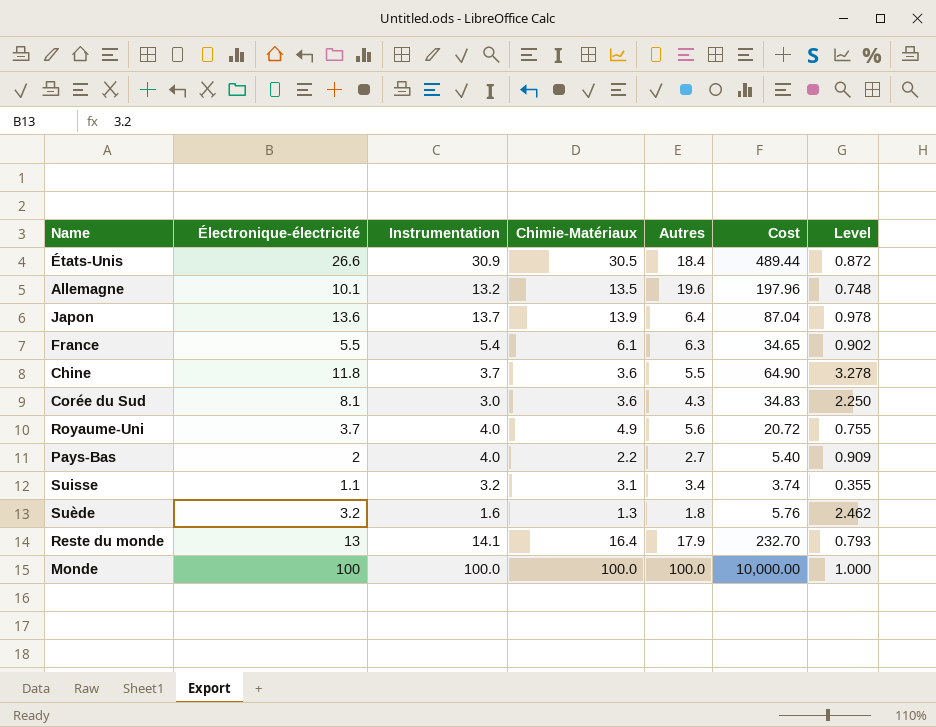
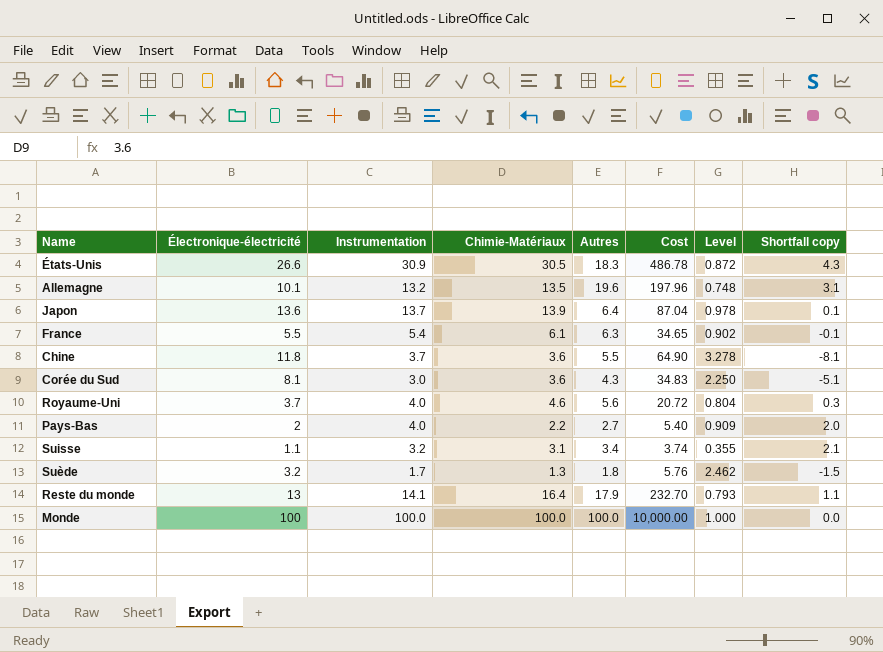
column Shortfall copy | formula: none -> [Instrumentation] - [Électronique-électricité]
États-Unis | Autres: 18.4 -> 18.3
États-Unis | Cost: 489.44 -> 486.78
Royaume-Uni | Chimie-Matériaux: 4.9 -> 4.6
Royaume-Uni | Level: 0.755 -> 0.804
Suède | Instrumentation: 1.6 -> 1.7

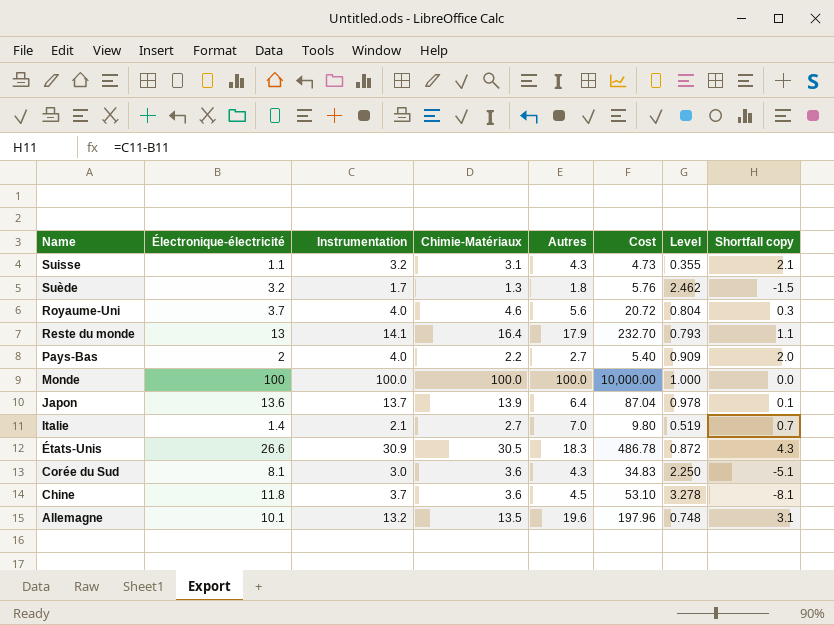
row order: none -> Name descending
row France: 5.5 | 5.4 | 6.1 | 6.3 | 34.65 | 0.902 | -0.1 -> none
Suisse | Autres: 3.4 -> 4.3
Suisse | Cost: 3.74 -> 4.73
row Italie: none -> 1.4 | 2.1 | 2.7 | 7.0 | 9.80 | 0.519 | 0.7
Chine | Autres: 5.5 -> 4.5
Chine | Cost: 64.90 -> 53.10

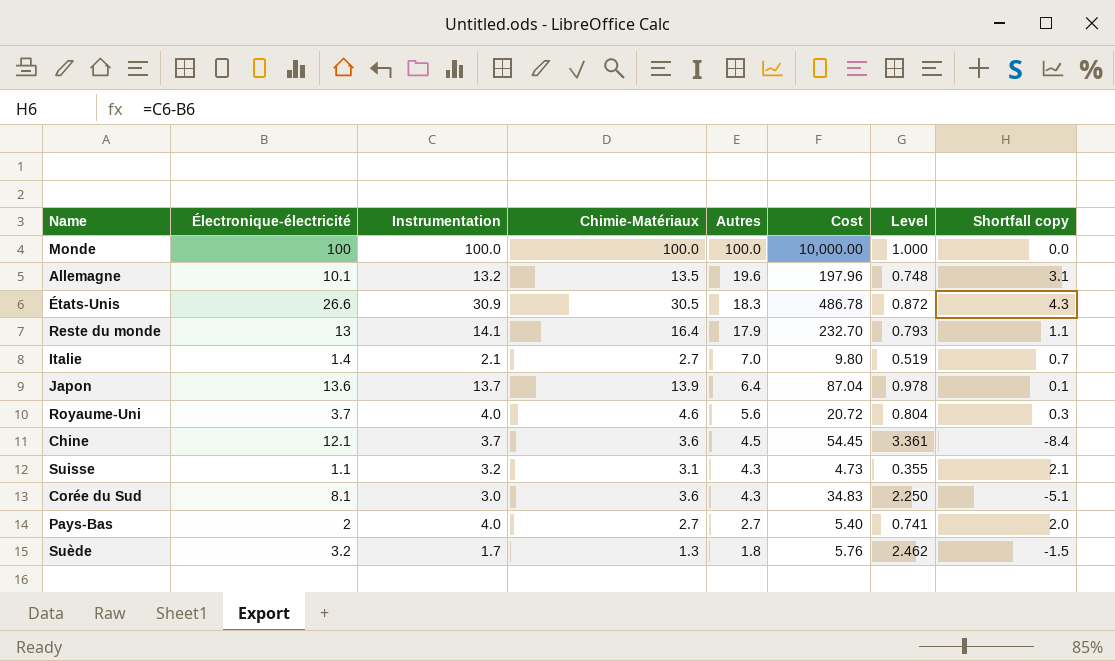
row order: Name descending -> Autres descending
Chine | Électronique-électricité: 11.8 -> 12.1
Chine | Cost: 53.10 -> 54.45
Chine | Level: 3.278 -> 3.361
Chine | Shortfall copy: -8.1 -> -8.4
Pays-Bas | Chimie-Matériaux: 2.2 -> 2.7
Pays-Bas | Level: 0.909 -> 0.741

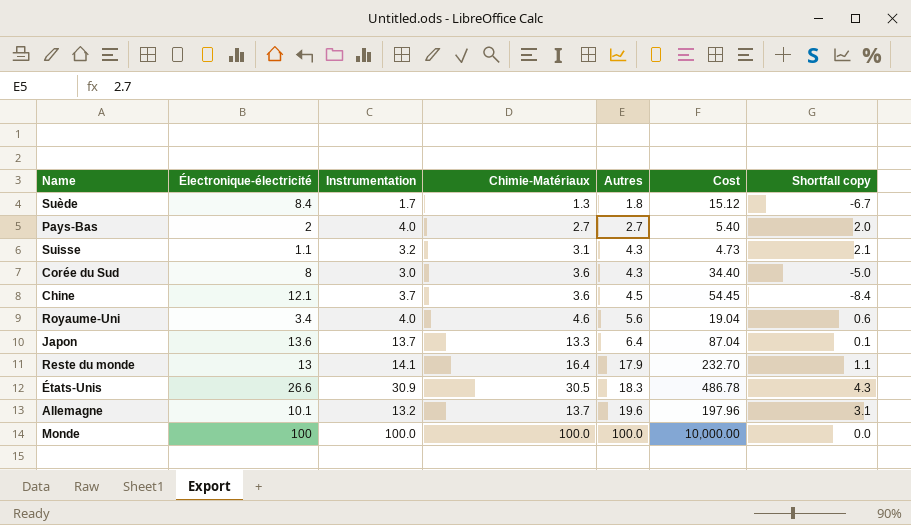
row order: Autres descending -> Autres ascending
column Level | formula: [Électronique-électricité] / [Chimie-Matériaux] -> none
row Italie: 1.4 | 2.1 | 2.7 | 7.0 | 9.80 | 0.519 | 0.7 -> none
Suède | Électronique-électricité: 3.2 -> 8.4
Suède | Cost: 5.76 -> 15.12
Suède | Shortfall copy: -1.5 -> -6.7
Corée du Sud | Électronique-électricité: 8.1 -> 8
Corée du Sud | Cost: 34.83 -> 34.40
Corée du Sud | Shortfall copy: -5.1 -> -5.0
Royaume-Uni | Électronique-électricité: 3.7 -> 3.4
Royaume-Uni | Cost: 20.72 -> 19.04
Royaume-Uni | Shortfall copy: 0.3 -> 0.6
Japon | Chimie-Matériaux: 13.9 -> 13.3
Allemagne | Chimie-Matériaux: 13.5 -> 13.7

